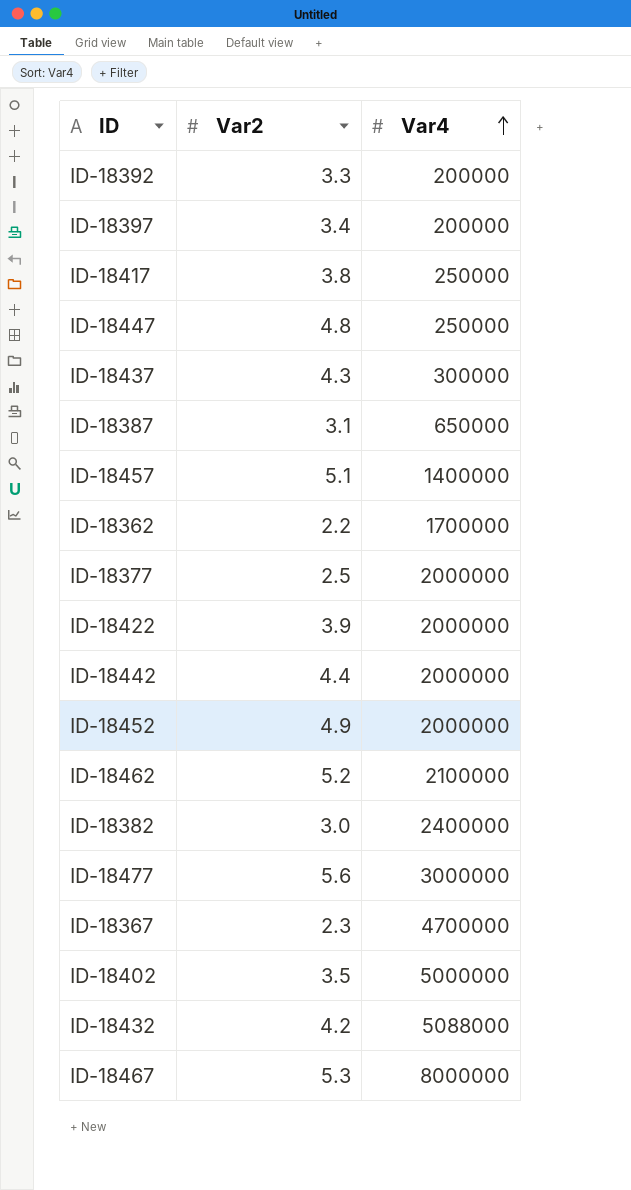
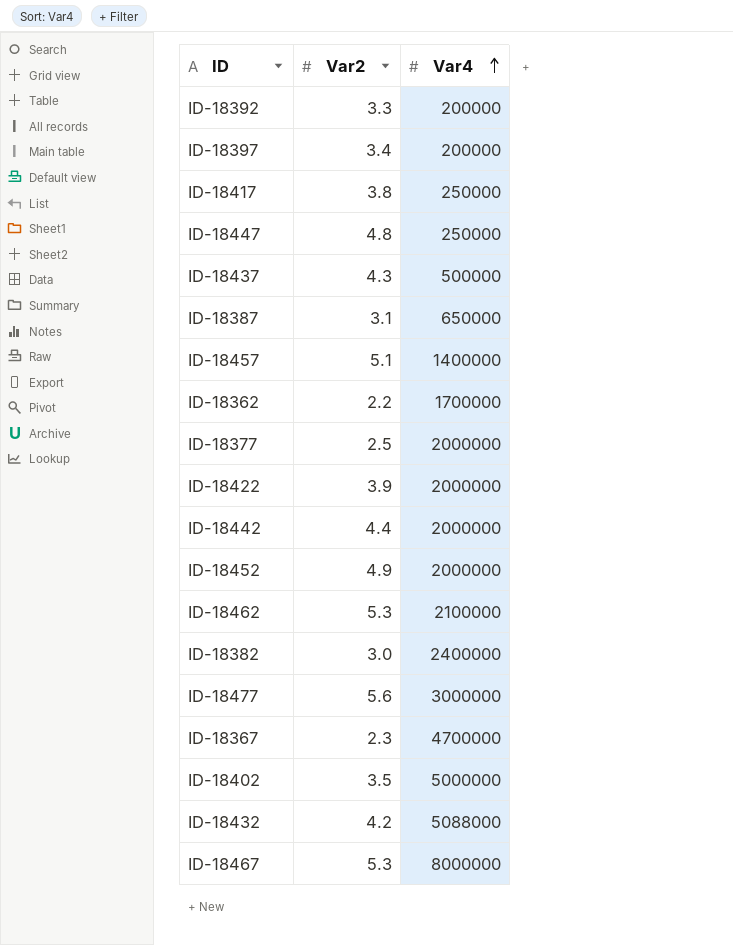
ID-18437 | Var4: 300000 -> 500000
ID-18462 | Var2: 5.2 -> 5.3

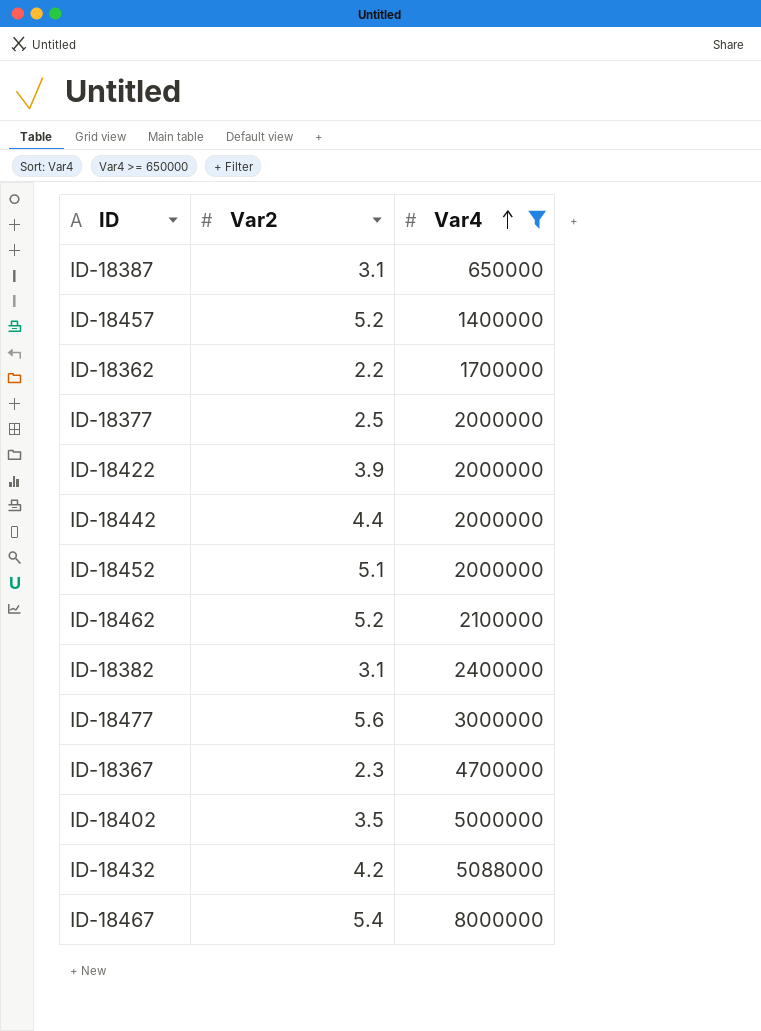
filter: none -> Var4 >= 650000
ID-18457 | Var2: 5.1 -> 5.2
ID-18452 | Var2: 4.9 -> 5.1
ID-18462 | Var2: 5.3 -> 5.2
ID-18382 | Var2: 3.0 -> 3.1
ID-18467 | Var2: 5.3 -> 5.4

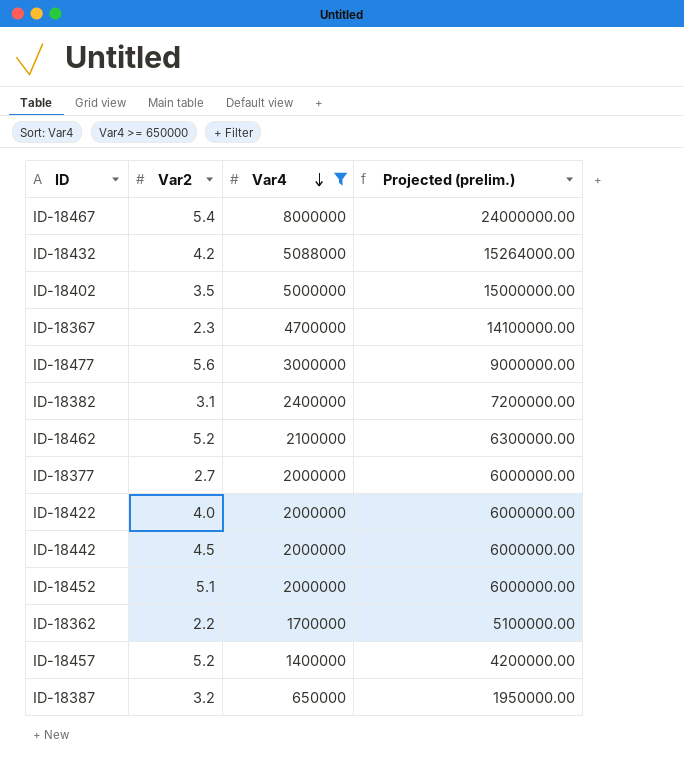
row order: Var4 ascending -> Var4 descending
column Projected (prelim.) | formula: none -> [Var4] * 3
ID-18377 | Var2: 2.5 -> 2.7
ID-18422 | Var2: 3.9 -> 4.0
ID-18442 | Var2: 4.4 -> 4.5
ID-18387 | Var2: 3.1 -> 3.2

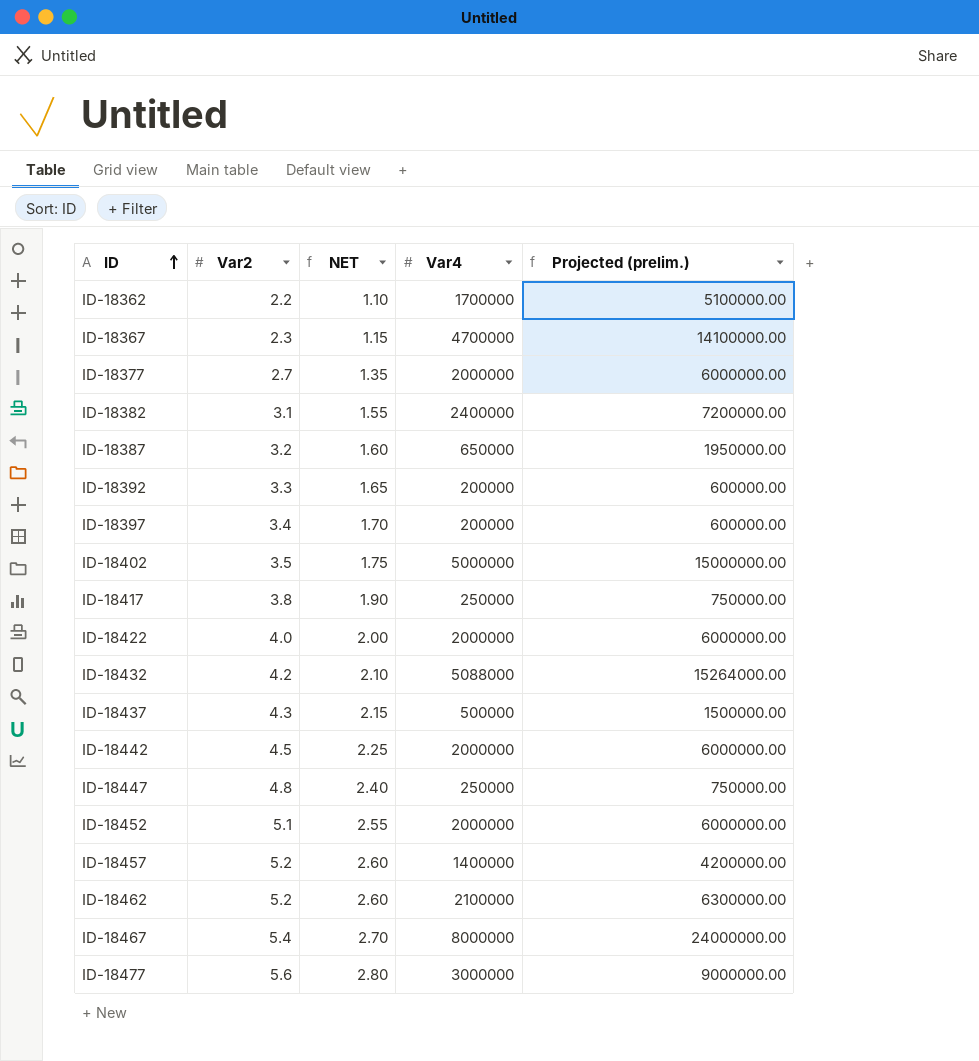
filter: Var4 >= 650000 -> none
row order: Var4 descending -> ID ascending
column NET | formula: none -> [Var2] * 0.5

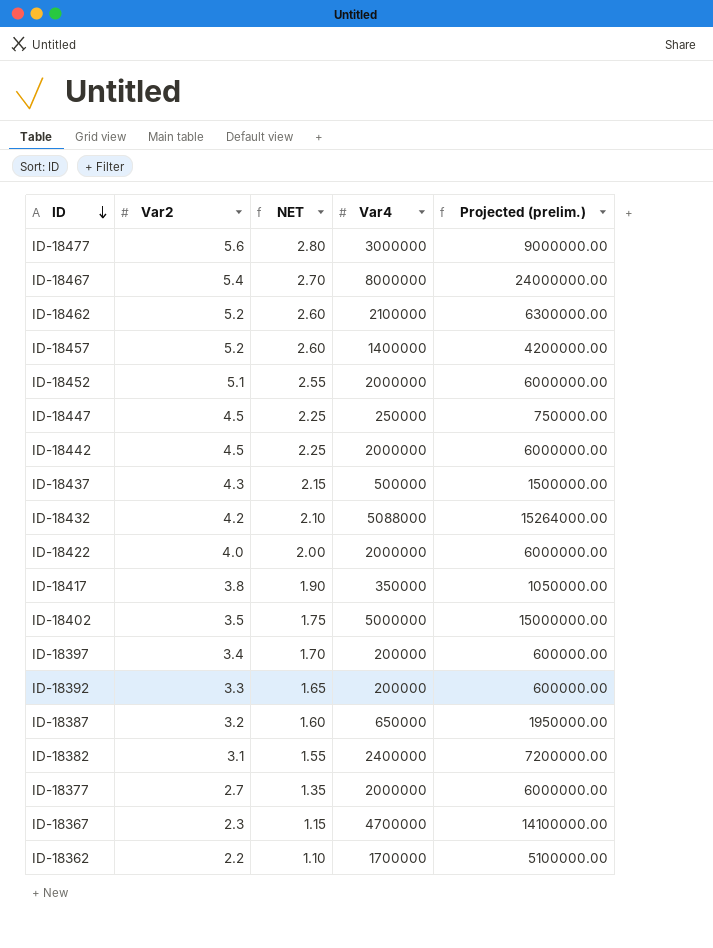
row order: ID ascending -> ID descending
ID-18447 | Var2: 4.8 -> 4.5
ID-18447 | NET: 2.40 -> 2.25
ID-18417 | Var4: 250000 -> 350000
ID-18417 | Projected (prelim.): 750000.00 -> 1050000.00

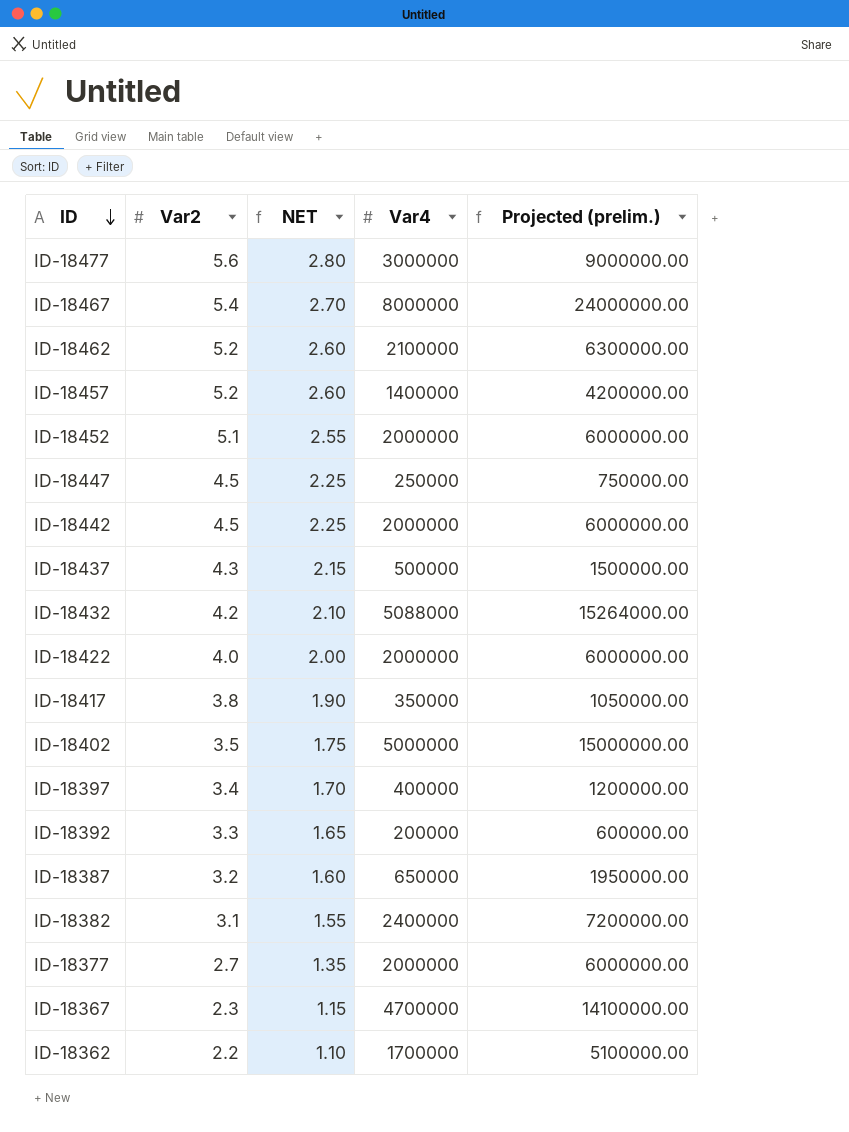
ID-18397 | Var4: 200000 -> 400000
ID-18397 | Projected (prelim.): 600000.00 -> 1200000.00

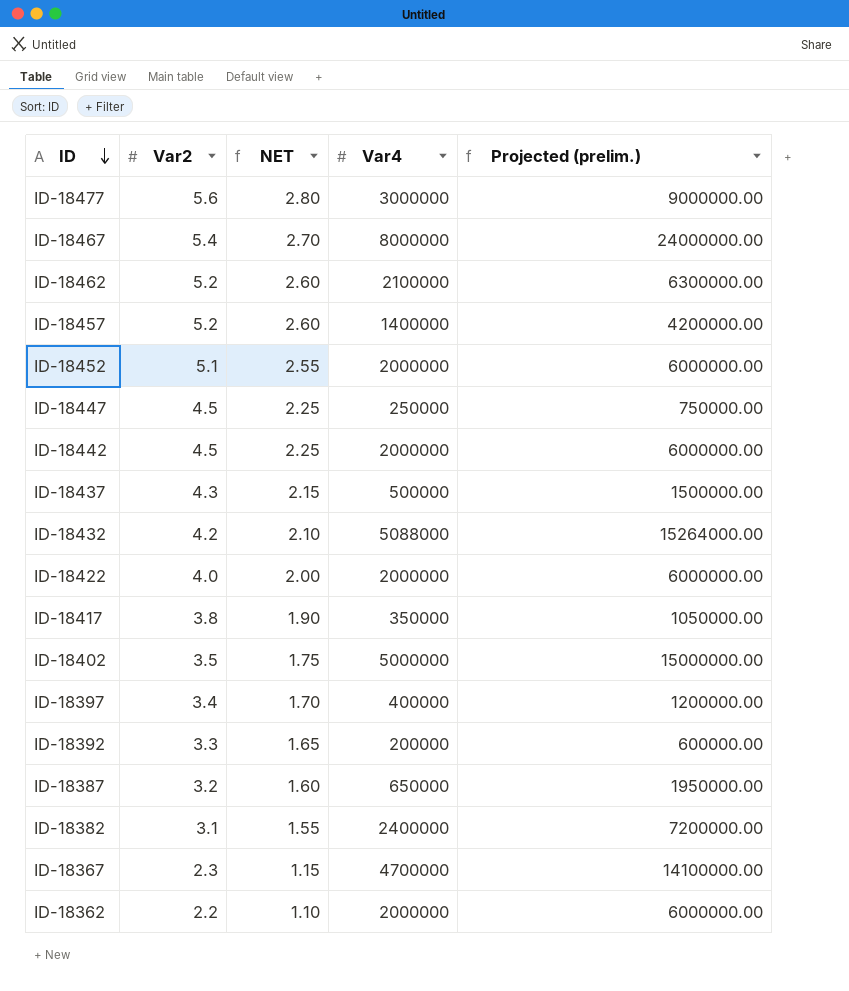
row ID-18377: 2.7 | 1.35 | 2000000 | 6000000.00 -> none
ID-18362 | Var4: 1700000 -> 2000000
ID-18362 | Projected (prelim.): 5100000.00 -> 6000000.00

